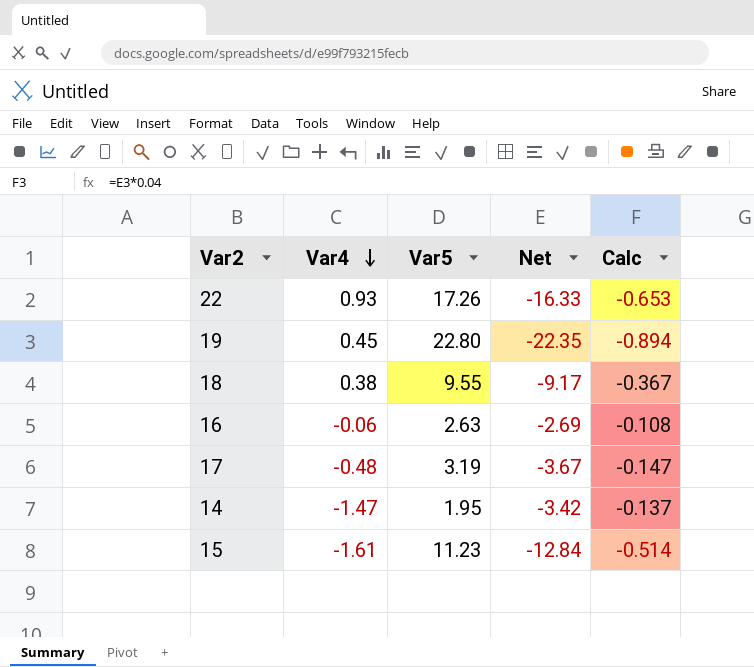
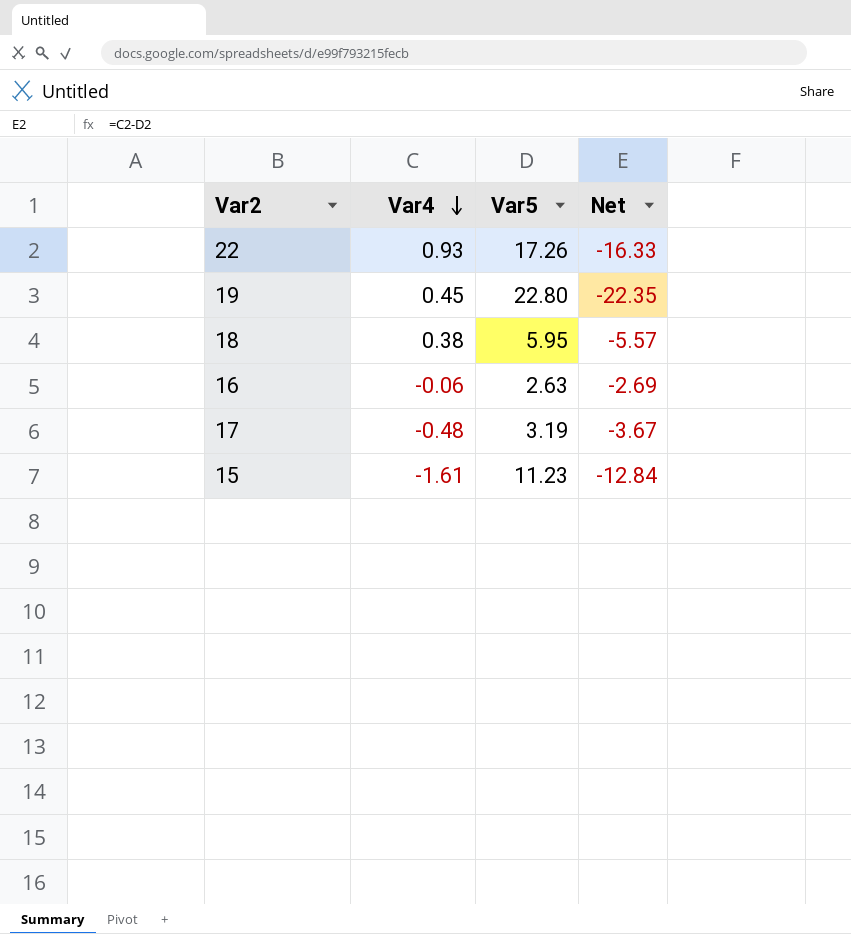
column Calc | formula: [Net] * 0.04 -> none
row 14: -1.47 | 1.95 | -3.42 | -0.137 -> none
18 | Var5: 9.55 -> 5.95
18 | Net: -9.17 -> -5.57

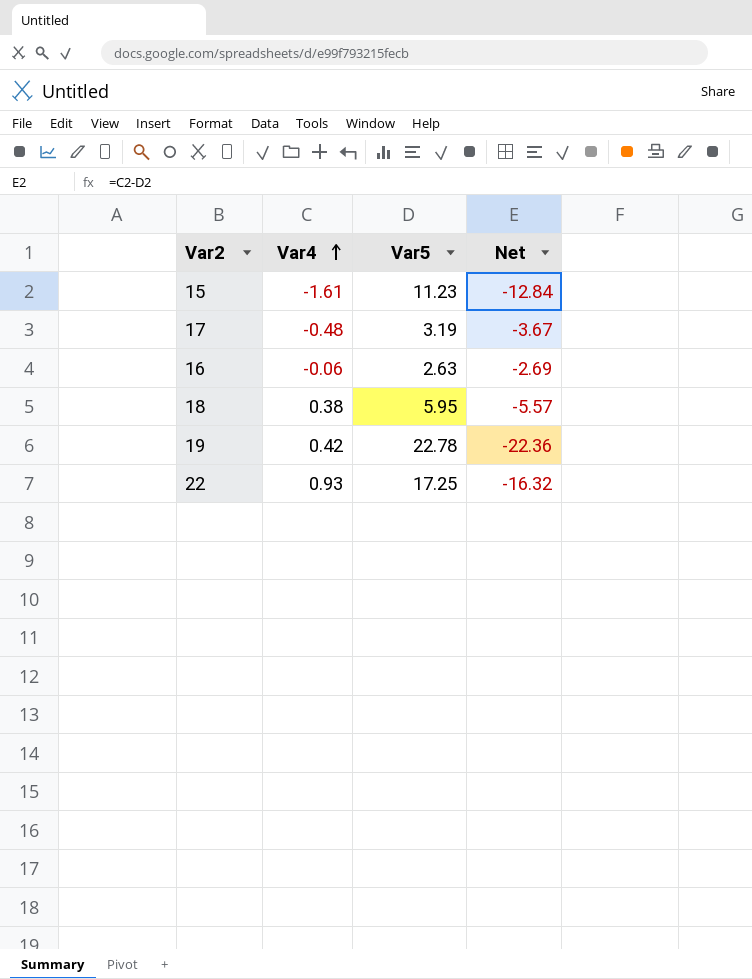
row order: Var4 descending -> Var4 ascending
19 | Var4: 0.45 -> 0.42
19 | Var5: 22.80 -> 22.78
19 | Net: -22.35 -> -22.36
22 | Var5: 17.26 -> 17.25
22 | Net: -16.33 -> -16.32

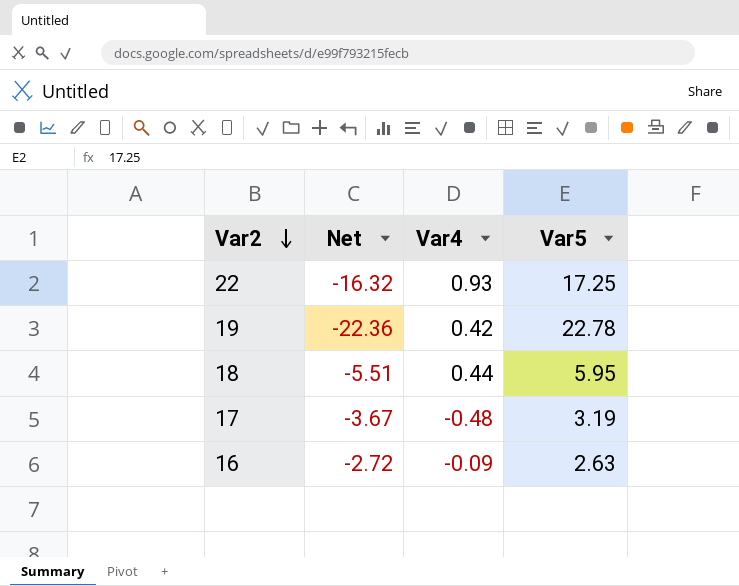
row order: Var4 ascending -> Var2 descending
column Net | position: 4 -> 2
row 15: -1.61 | 11.23 | -12.84 -> none
18 | Net: -5.57 -> -5.51
18 | Var4: 0.38 -> 0.44
16 | Net: -2.69 -> -2.72
16 | Var4: -0.06 -> -0.09

